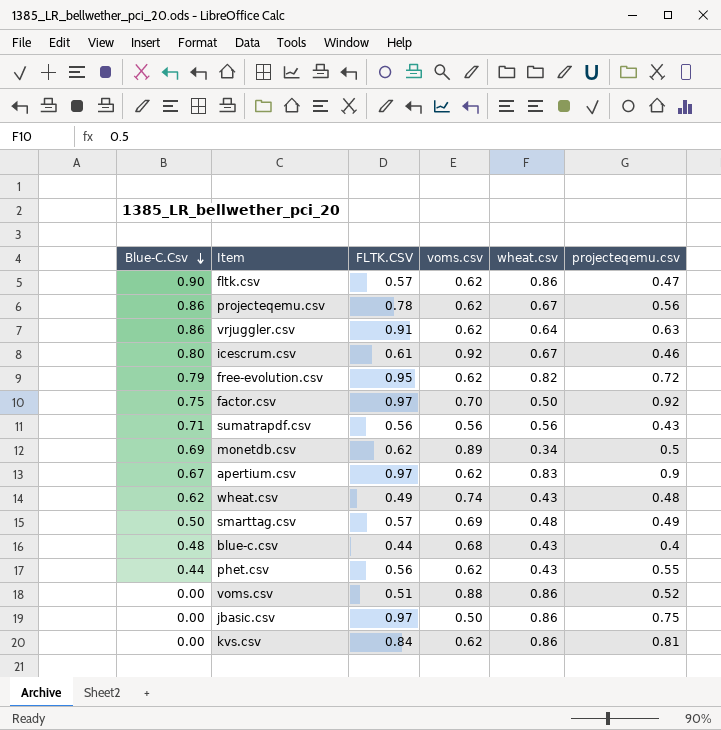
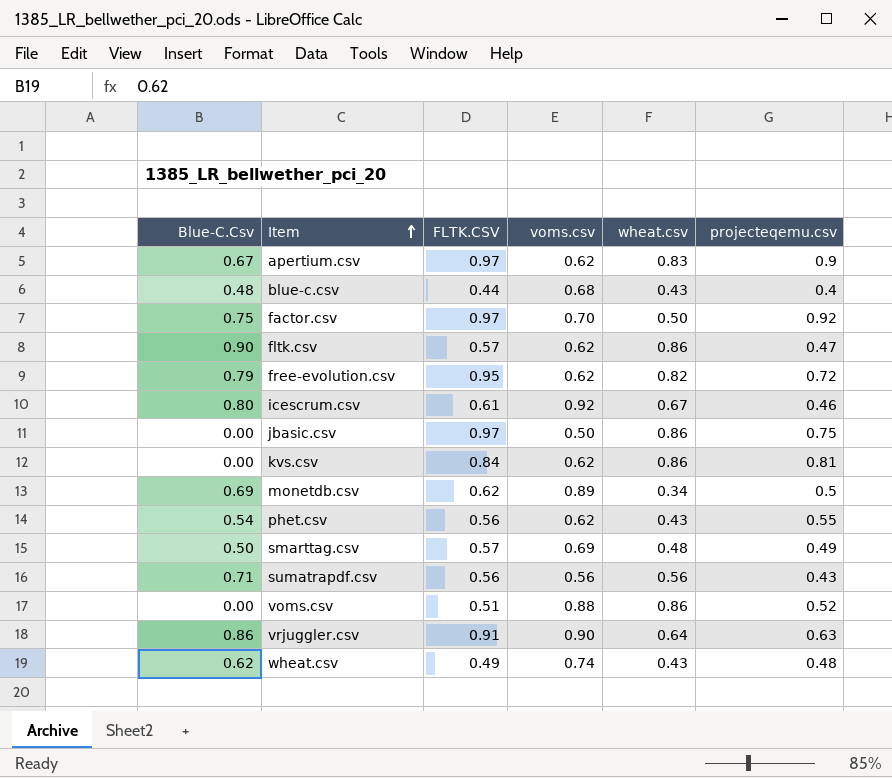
row order: Blue-C.Csv descending -> Item ascending
row projecteqemu.csv: 0.86 | 0.78 | 0.62 | 0.67 | 0.56 -> none
phet.csv | Blue-C.Csv: 0.44 -> 0.54
vrjuggler.csv | voms.csv: 0.62 -> 0.90

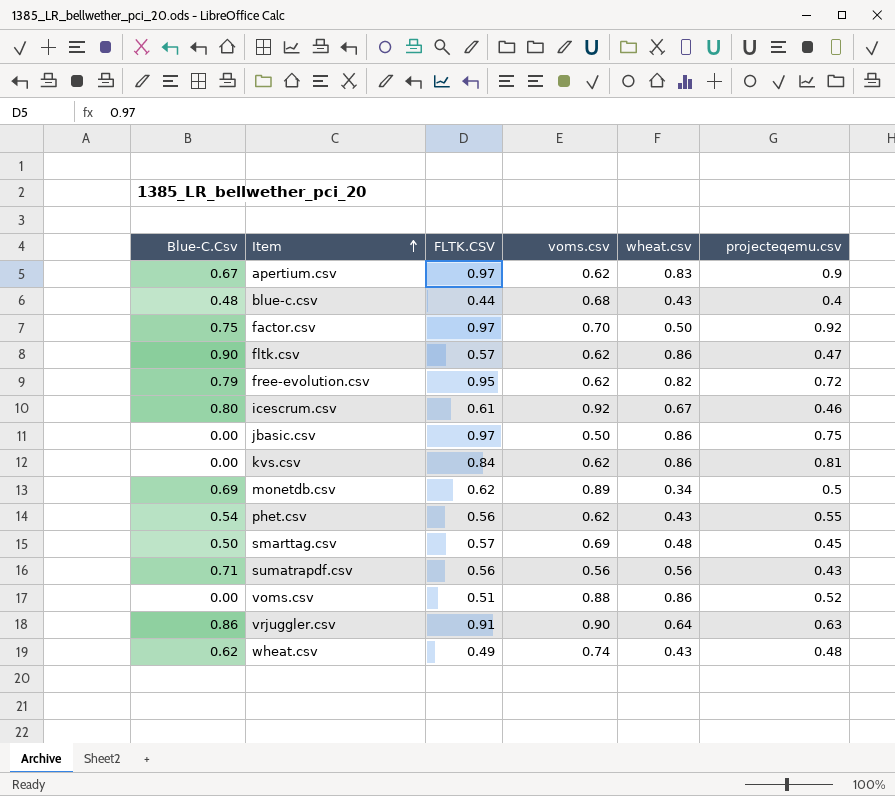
smarttag.csv | projecteqemu.csv: 0.49 -> 0.45

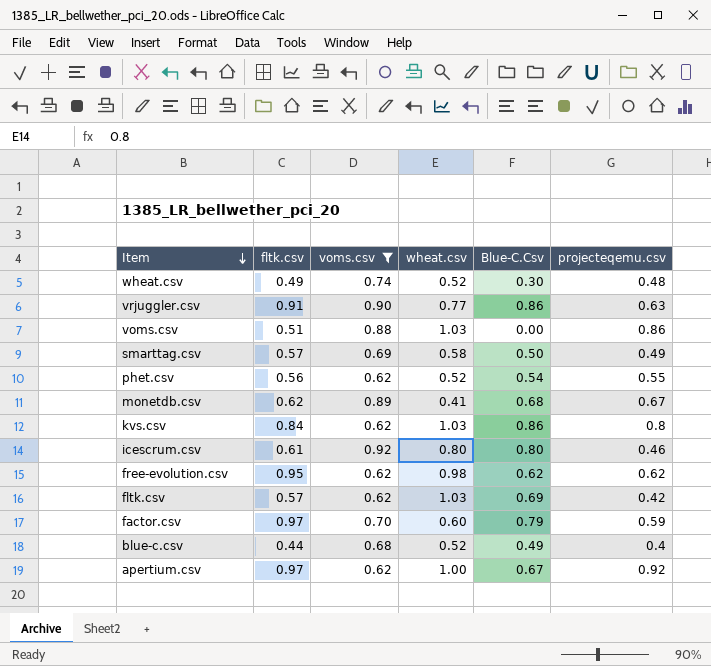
filter: none -> voms.csv >= 0.62
row order: Item ascending -> Item descending
column name: FLTK.CSV -> fltk.csv
column Blue-C.Csv | position: 1 -> 5
wheat.csv | wheat.csv: 0.43 -> 0.52
wheat.csv | Blue-C.Csv: 0.62 -> 0.30
vrjuggler.csv | wheat.csv: 0.64 -> 0.77
voms.csv | wheat.csv: 0.86 -> 1.03
voms.csv | projecteqemu.csv: 0.52 -> 0.86
smarttag.csv | wheat.csv: 0.48 -> 0.58
smarttag.csv | projecteqemu.csv: 0.45 -> 0.49
phet.csv | wheat.csv: 0.43 -> 0.52
monetdb.csv | wheat.csv: 0.34 -> 0.41
monetdb.csv | Blue-C.Csv: 0.69 -> 0.68
monetdb.csv | projecteqemu.csv: 0.5 -> 0.67
kvs.csv | wheat.csv: 0.86 -> 1.03
kvs.csv | Blue-C.Csv: 0.00 -> 0.86
kvs.csv | projecteqemu.csv: 0.81 -> 0.8
icescrum.csv | wheat.csv: 0.67 -> 0.80
free-evolution.csv | wheat.csv: 0.82 -> 0.98
free-evolution.csv | Blue-C.Csv: 0.79 -> 0.62
free-evolution.csv | projecteqemu.csv: 0.72 -> 0.62
fltk.csv | wheat.csv: 0.86 -> 1.03
fltk.csv | Blue-C.Csv: 0.90 -> 0.69
fltk.csv | projecteqemu.csv: 0.47 -> 0.42
factor.csv | wheat.csv: 0.50 -> 0.60
factor.csv | Blue-C.Csv: 0.75 -> 0.79
factor.csv | projecteqemu.csv: 0.92 -> 0.59
blue-c.csv | wheat.csv: 0.43 -> 0.52
blue-c.csv | Blue-C.Csv: 0.48 -> 0.49
apertium.csv | wheat.csv: 0.83 -> 1.00
apertium.csv | projecteqemu.csv: 0.9 -> 0.92

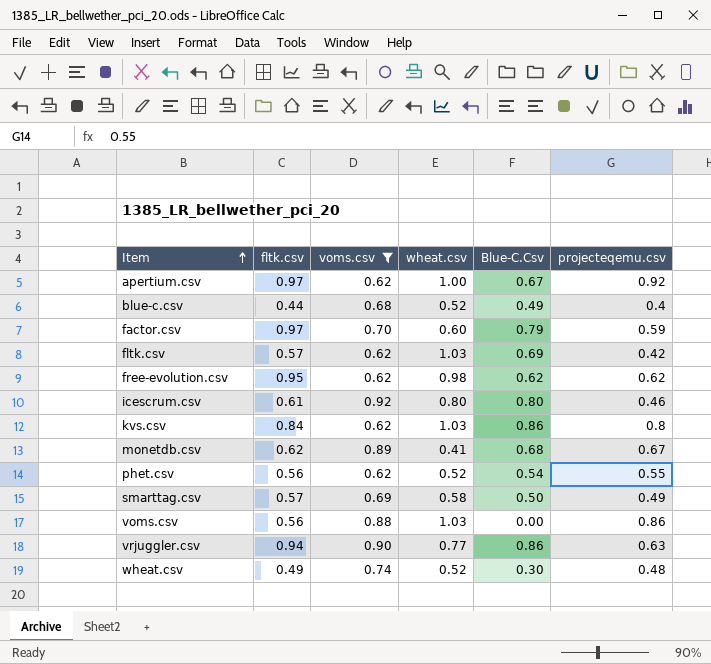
row order: Item descending -> Item ascending
voms.csv | fltk.csv: 0.51 -> 0.56
vrjuggler.csv | fltk.csv: 0.91 -> 0.94

